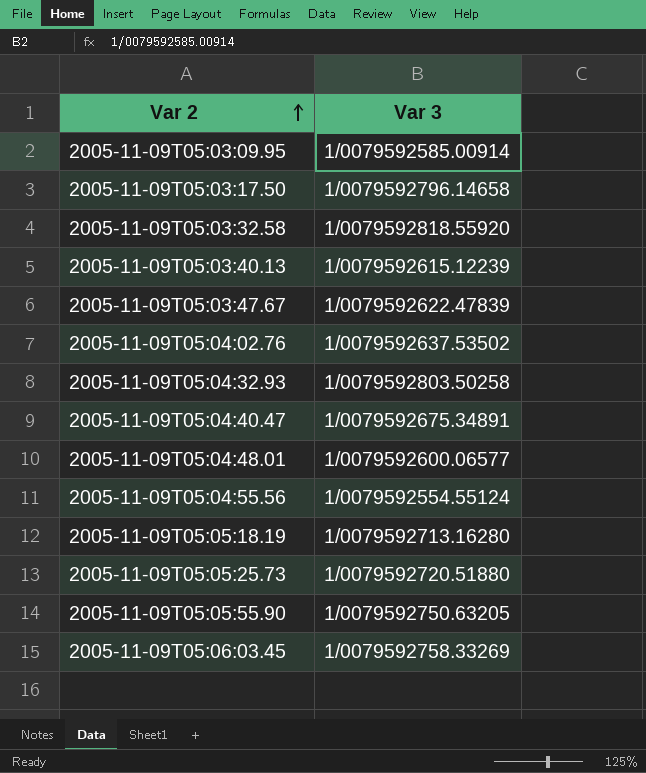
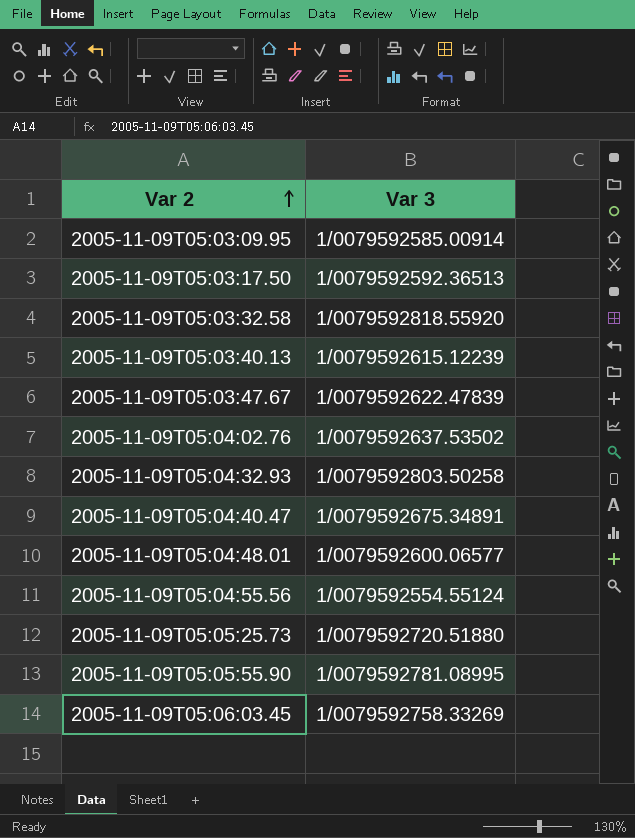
row 2005-11-09T05:05:18.19: 1/0079592713.16280 -> none
2005-11-09T05:03:17.50 | Var 3: 1/0079592796.14658 -> 1/0079592592.36513
2005-11-09T05:05:55.90 | Var 3: 1/0079592750.63205 -> 1/0079592781.08995

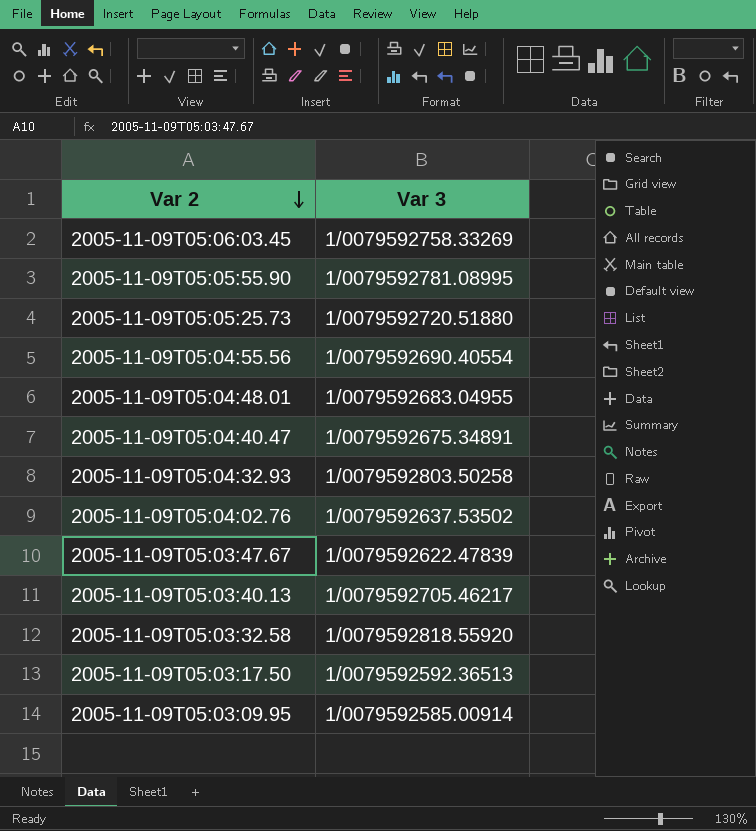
row order: Var 2 ascending -> Var 2 descending
2005-11-09T05:04:55.56 | Var 3: 1/0079592554.55124 -> 1/0079592690.40554
2005-11-09T05:04:48.01 | Var 3: 1/0079592600.06577 -> 1/0079592683.04955
2005-11-09T05:03:40.13 | Var 3: 1/0079592615.12239 -> 1/0079592705.46217

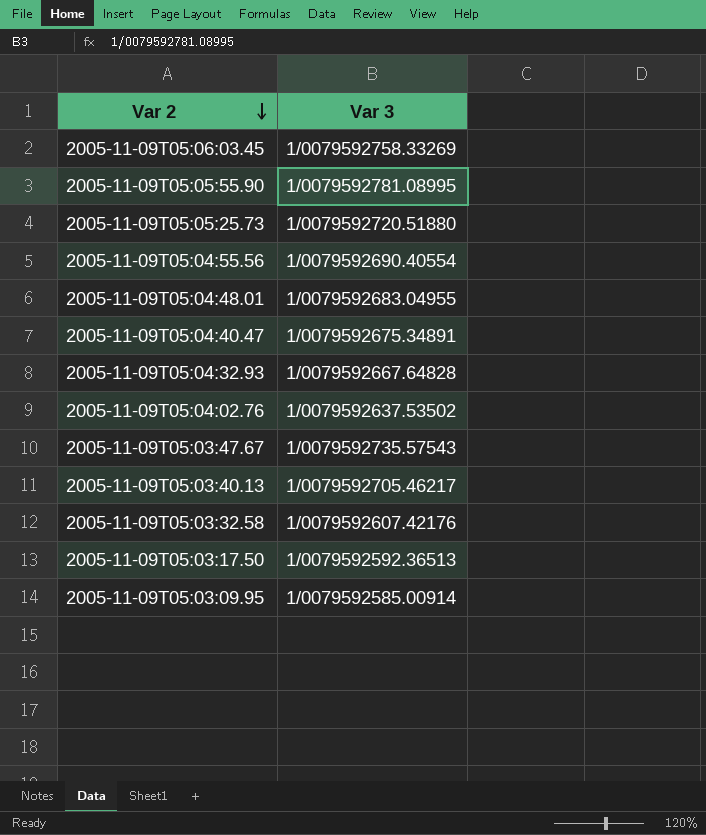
2005-11-09T05:04:32.93 | Var 3: 1/0079592803.50258 -> 1/0079592667.64828
2005-11-09T05:03:47.67 | Var 3: 1/0079592622.47839 -> 1/0079592735.57543
2005-11-09T05:03:32.58 | Var 3: 1/0079592818.55920 -> 1/0079592607.42176

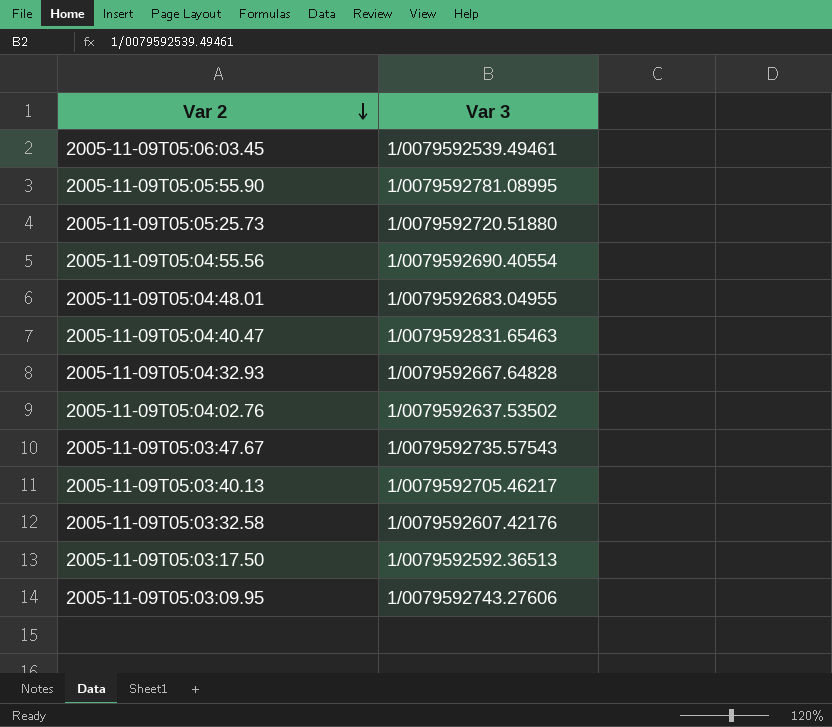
2005-11-09T05:06:03.45 | Var 3: 1/0079592758.33269 -> 1/0079592539.49461
2005-11-09T05:04:40.47 | Var 3: 1/0079592675.34891 -> 1/0079592831.65463
2005-11-09T05:03:09.95 | Var 3: 1/0079592585.00914 -> 1/0079592743.27606

